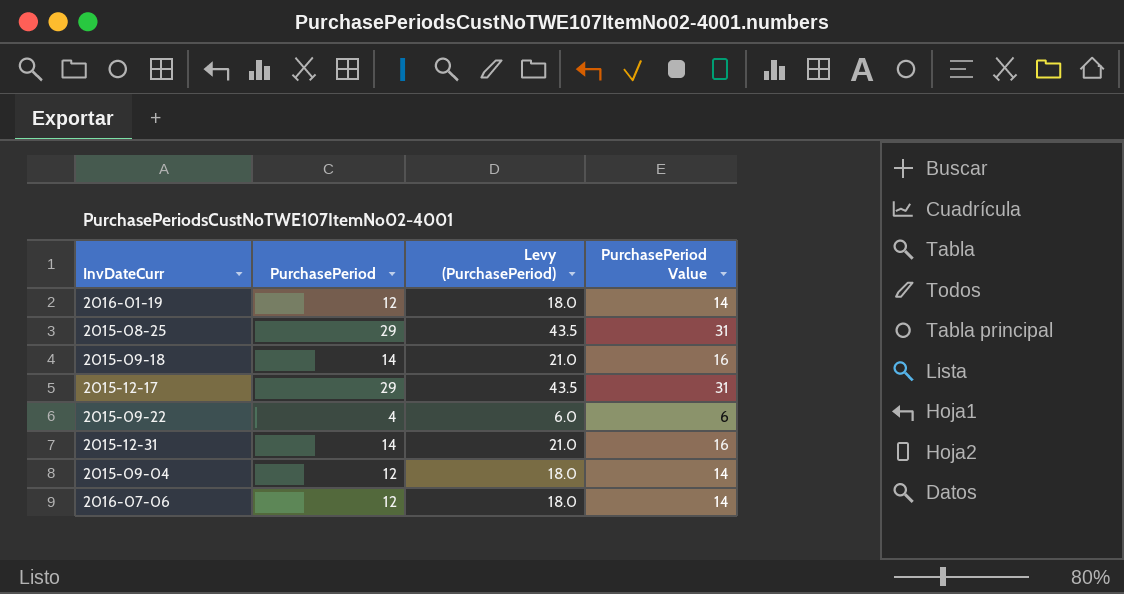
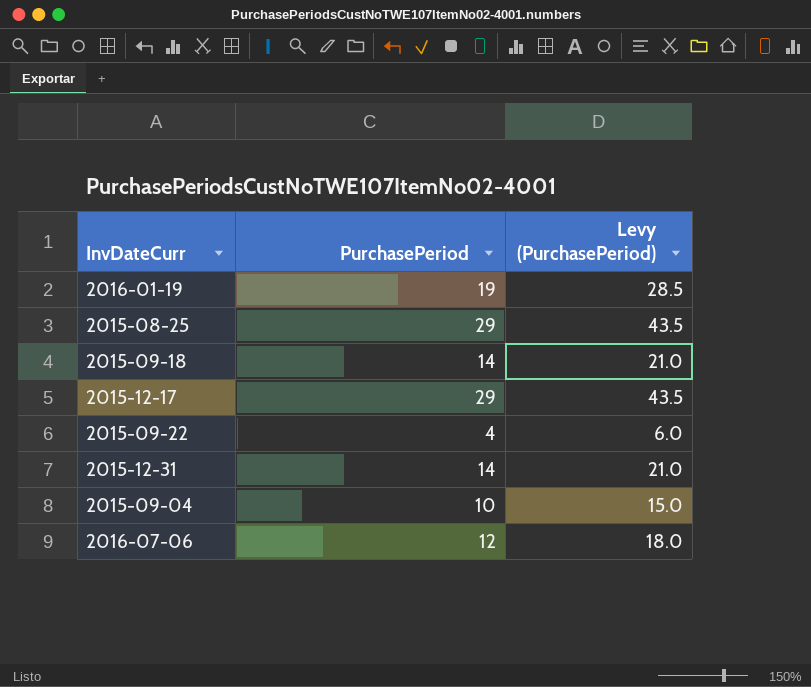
column PurchasePeriod Value | formula: [PurchasePeriod] + 2 -> none
2016-01-19 | PurchasePeriod: 12 -> 19
2016-01-19 | Levy (PurchasePeriod): 18.0 -> 28.5
2015-09-04 | PurchasePeriod: 12 -> 10
2015-09-04 | Levy (PurchasePeriod): 18.0 -> 15.0

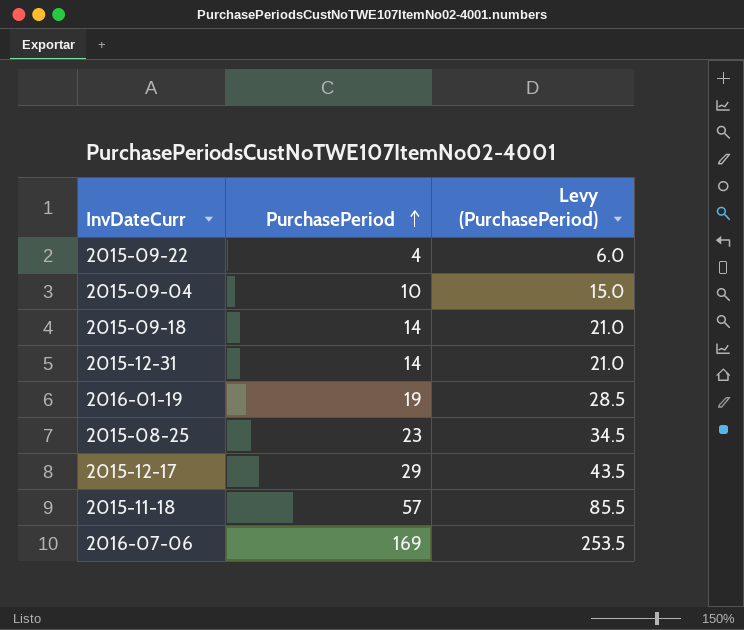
row order: none -> PurchasePeriod ascending
2015-08-25 | PurchasePeriod: 29 -> 23
2015-08-25 | Levy (PurchasePeriod): 43.5 -> 34.5
row 2015-11-18: none -> 57 | 85.5
2016-07-06 | PurchasePeriod: 12 -> 169
2016-07-06 | Levy (PurchasePeriod): 18.0 -> 253.5

